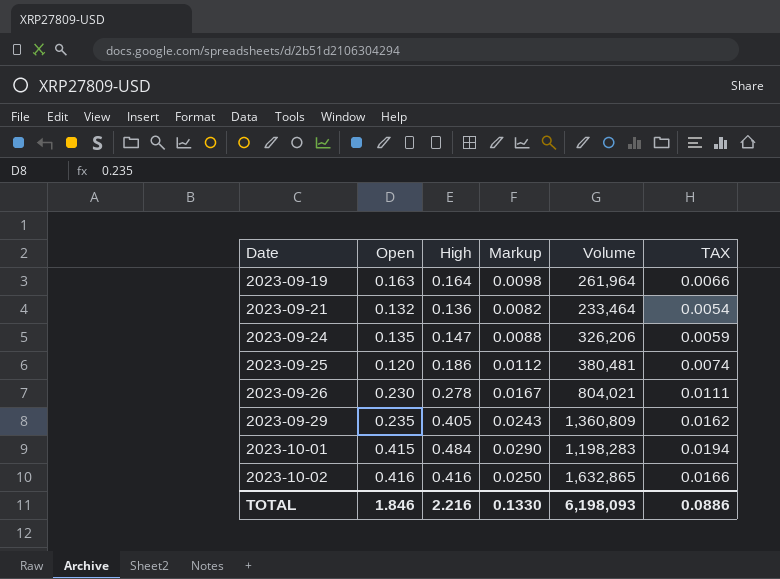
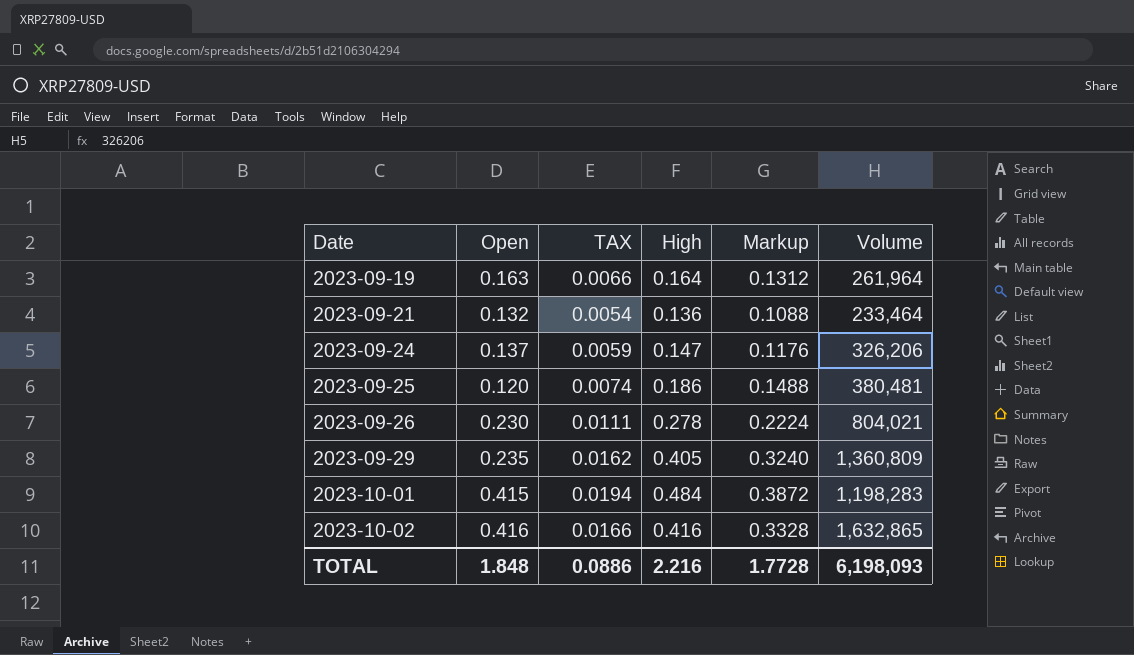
column TAX | position: 6 -> 3
column Markup | formula: [High] * 0.06 -> [High] * 0.8
2023-09-24 | Open: 0.135 -> 0.137
TOTAL | Open: 1.846 -> 1.848
TOTAL | Markup: 0.1330 -> 1.7728

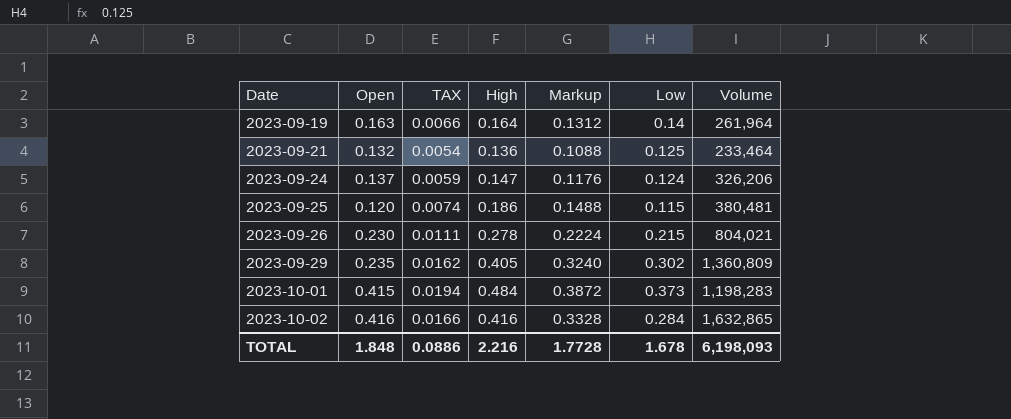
column Low | position: none -> 6

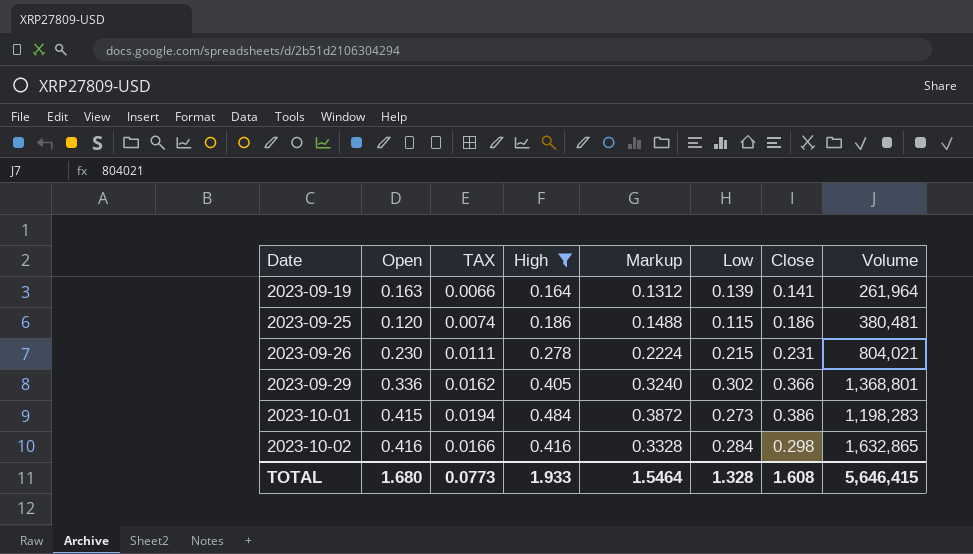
filter: none -> High >= 0.164
column Close | position: none -> 7
2023-09-19 | Low: 0.14 -> 0.139
2023-09-29 | Open: 0.235 -> 0.336
2023-09-29 | Volume: 1,360,809 -> 1,368,801
2023-10-01 | Low: 0.373 -> 0.273
TOTAL | Open: 1.848 -> 1.680
TOTAL | TAX: 0.0886 -> 0.0773
TOTAL | High: 2.216 -> 1.933
TOTAL | Markup: 1.7728 -> 1.5464
TOTAL | Low: 1.678 -> 1.328
TOTAL | Volume: 6,198,093 -> 5,646,415

